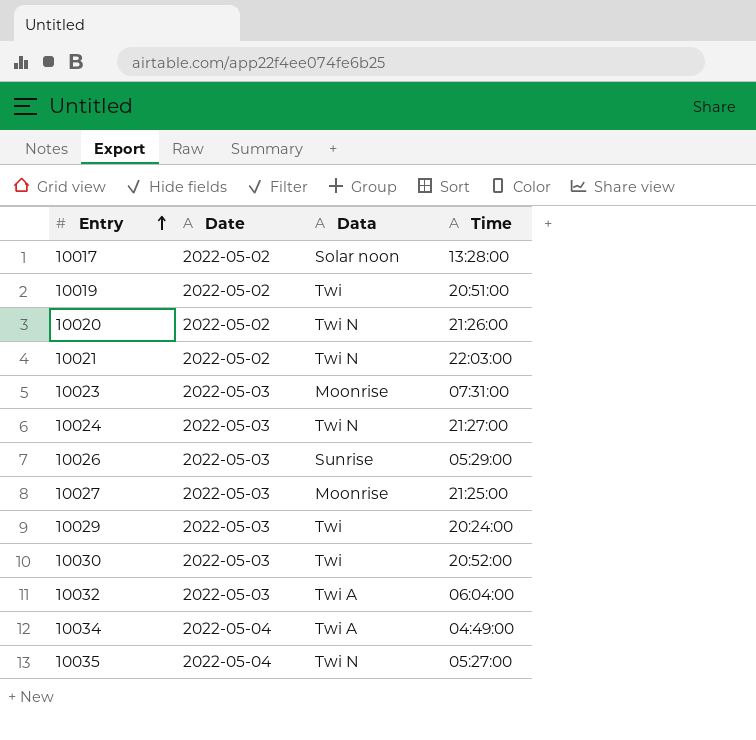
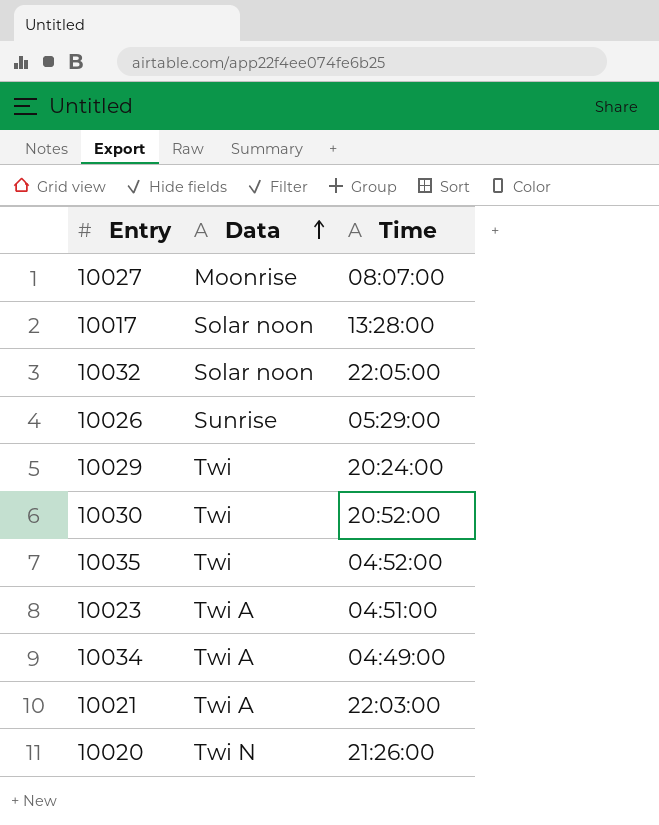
row order: Entry ascending -> Data ascending
column Date | position: 2 -> none
row 10019: 2022-05-02 | Twi | 20:51:00 -> none
row 10024: 2022-05-03 | Twi N | 21:27:00 -> none
10027 | Time: 21:25:00 -> 08:07:00
10032 | Data: Twi A -> Solar noon
10032 | Time: 06:04:00 -> 22:05:00
10035 | Data: Twi N -> Twi
10035 | Time: 05:27:00 -> 04:52:00
10023 | Data: Moonrise -> Twi A
10023 | Time: 07:31:00 -> 04:51:00
10021 | Data: Twi N -> Twi A

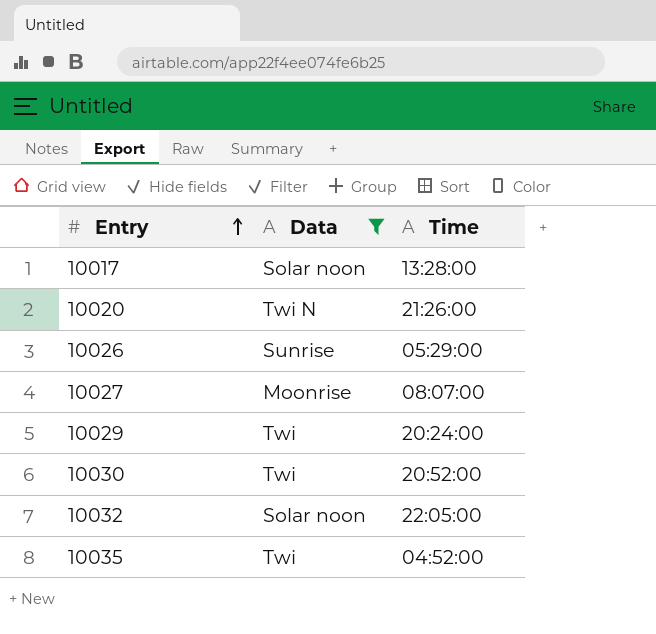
filter: none -> Data != Twi A
row order: Data ascending -> Entry ascending

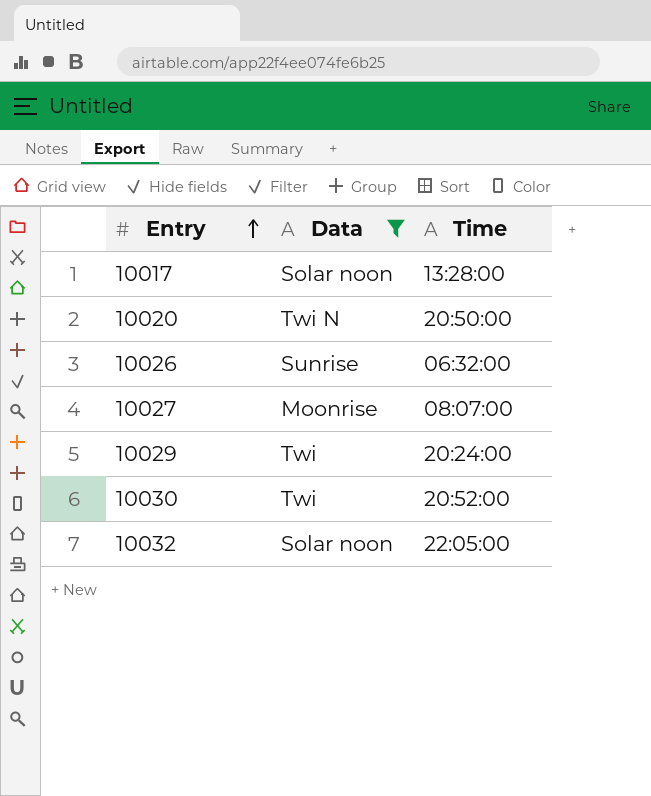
row 10035: Twi | 04:52:00 -> none
10020 | Time: 21:26:00 -> 20:50:00
10026 | Time: 05:29:00 -> 06:32:00

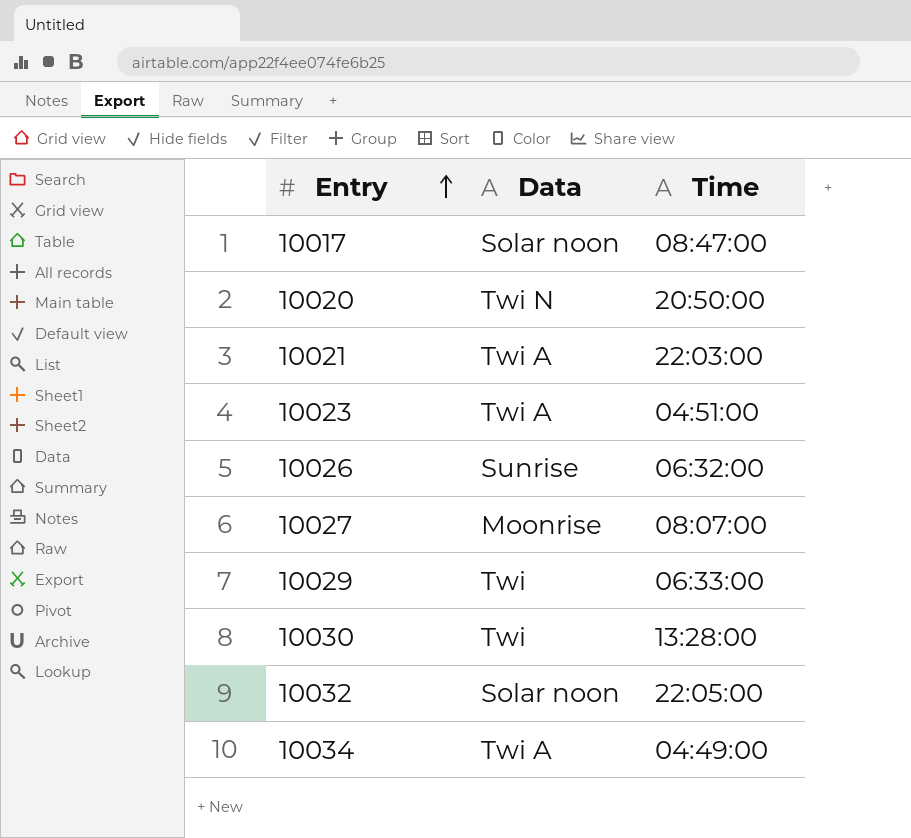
filter: Data != Twi A -> none
10017 | Time: 13:28:00 -> 08:47:00
10029 | Time: 20:24:00 -> 06:33:00
10030 | Time: 20:52:00 -> 13:28:00

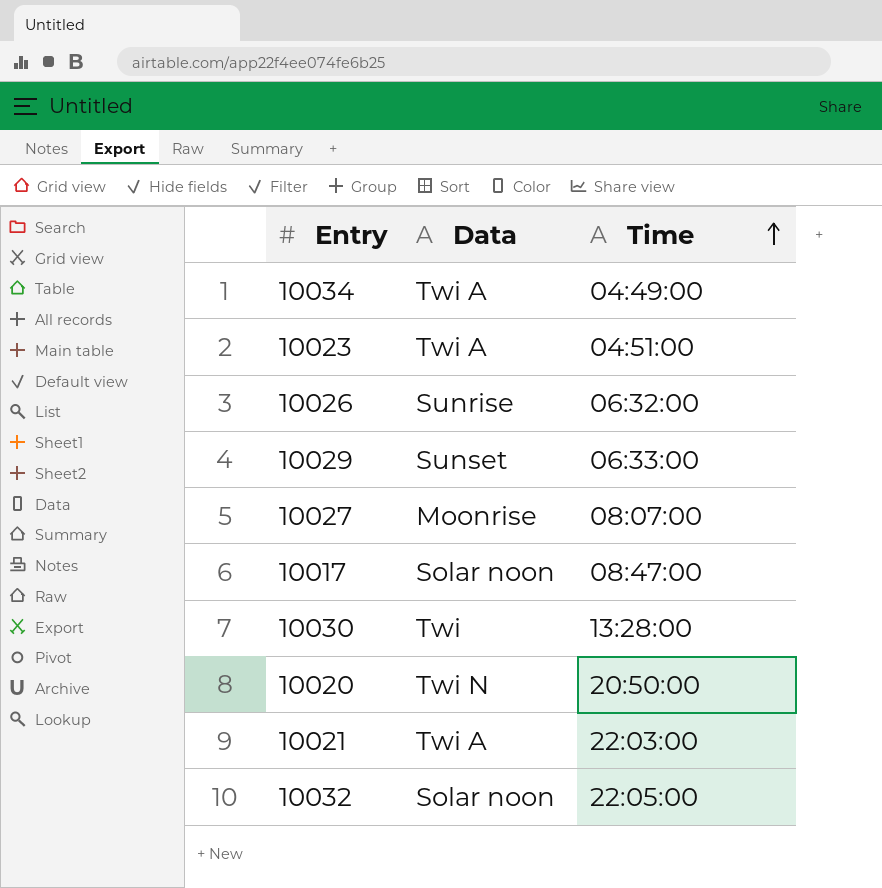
row order: Entry ascending -> Time ascending
10029 | Data: Twi -> Sunset

